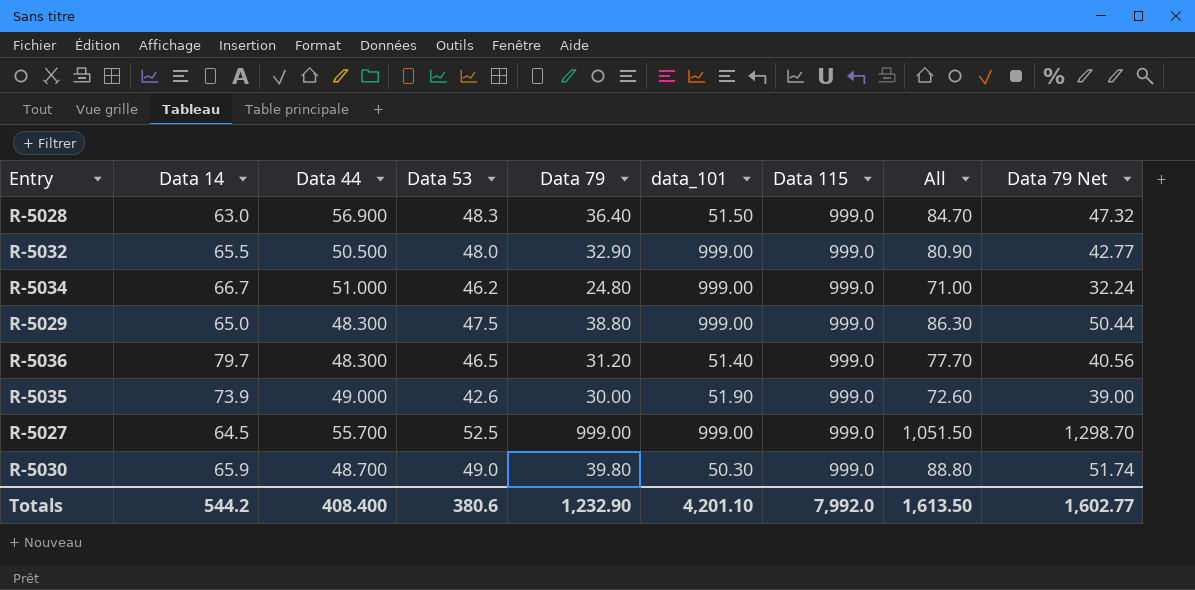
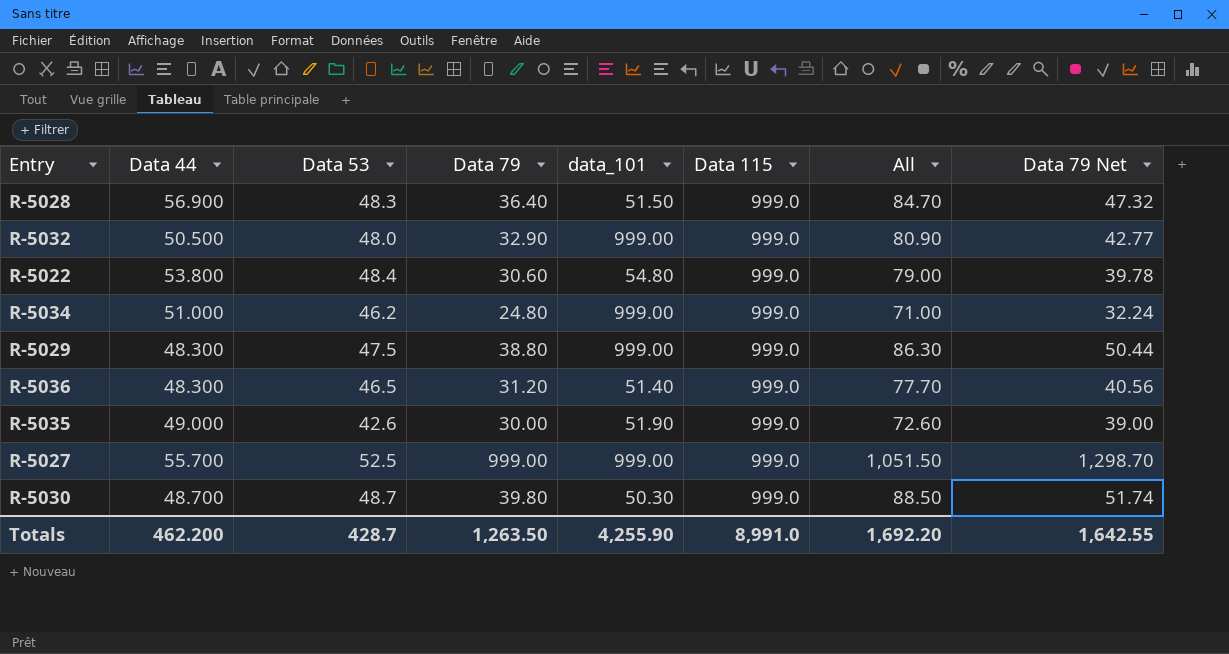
column Data 14 | position: 2 -> none
row R-5022: none -> 53.800 | 48.4 | 30.60 | 54.80 | 999.0 | 79.00 | 39.78
R-5030 | Data 53: 49.0 -> 48.7
R-5030 | All: 88.80 -> 88.50
Totals | Data 44: 408.400 -> 462.200
Totals | Data 53: 380.6 -> 428.7
Totals | Data 79: 1,232.90 -> 1,263.50
Totals | data_101: 4,201.10 -> 4,255.90
Totals | Data 115: 7,992.0 -> 8,991.0
Totals | All: 1,613.50 -> 1,692.20
Totals | Data 79 Net: 1,602.77 -> 1,642.55

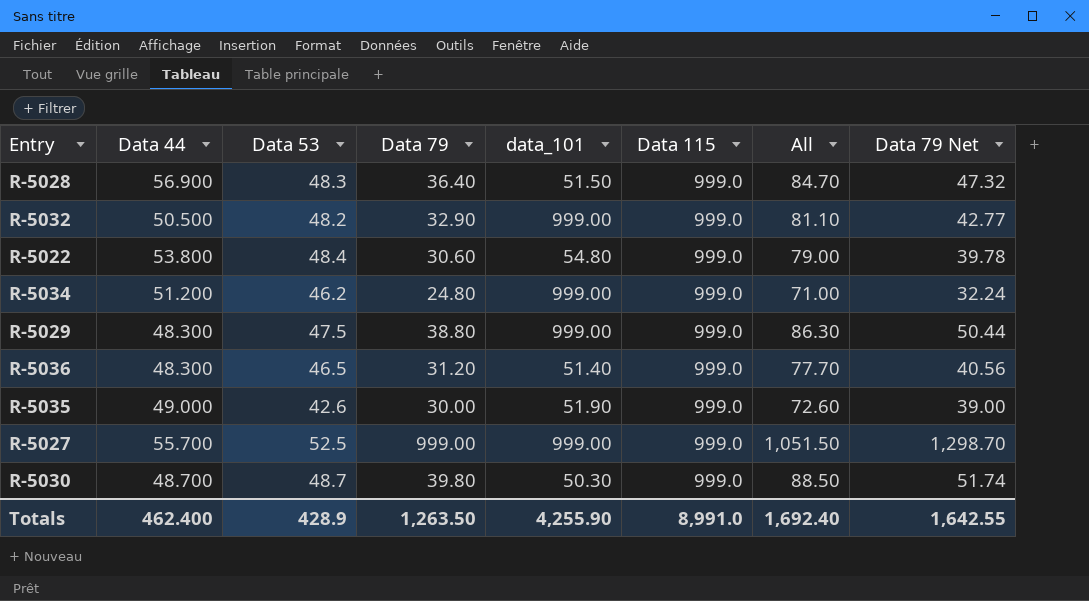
R-5032 | Data 53: 48.0 -> 48.2
R-5032 | All: 80.90 -> 81.10
R-5034 | Data 44: 51.000 -> 51.200
Totals | Data 44: 462.200 -> 462.400
Totals | Data 53: 428.7 -> 428.9
Totals | All: 1,692.20 -> 1,692.40

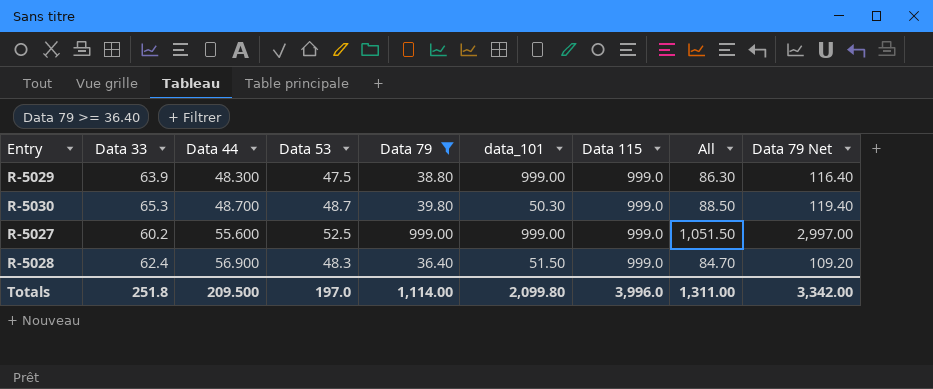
filter: none -> Data 79 >= 36.40
row order: none -> Data 44 ascending
column Data 33 | position: none -> 2
column Data 79 Net | formula: [Data 79] * 1.3 -> [Data 79] * 3
R-5027 | Data 44: 55.700 -> 55.600
Totals | Data 44: 462.400 -> 209.500
Totals | Data 53: 428.9 -> 197.0
Totals | Data 79: 1,263.50 -> 1,114.00
Totals | data_101: 4,255.90 -> 2,099.80
Totals | Data 115: 8,991.0 -> 3,996.0
Totals | All: 1,692.40 -> 1,311.00
Totals | Data 79 Net: 1,642.55 -> 3,342.00

